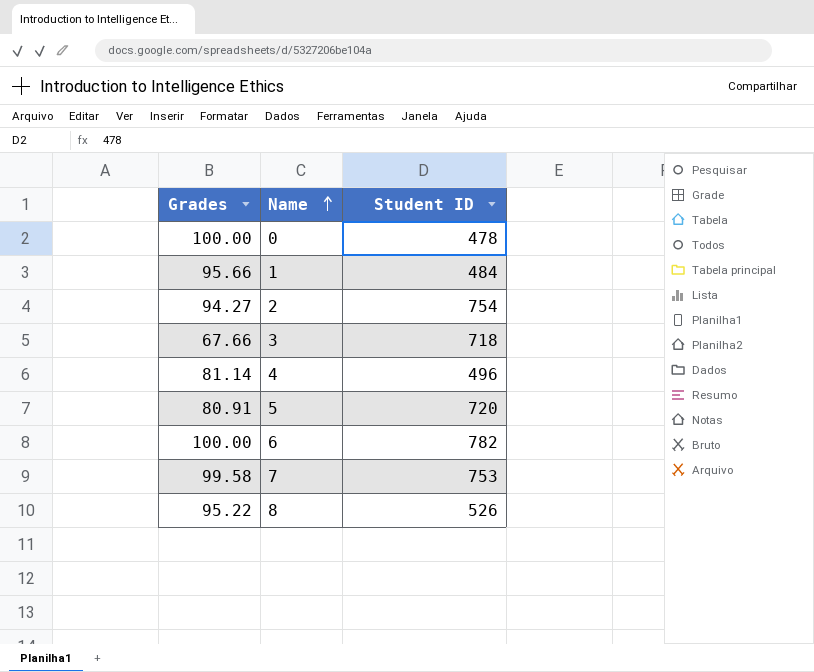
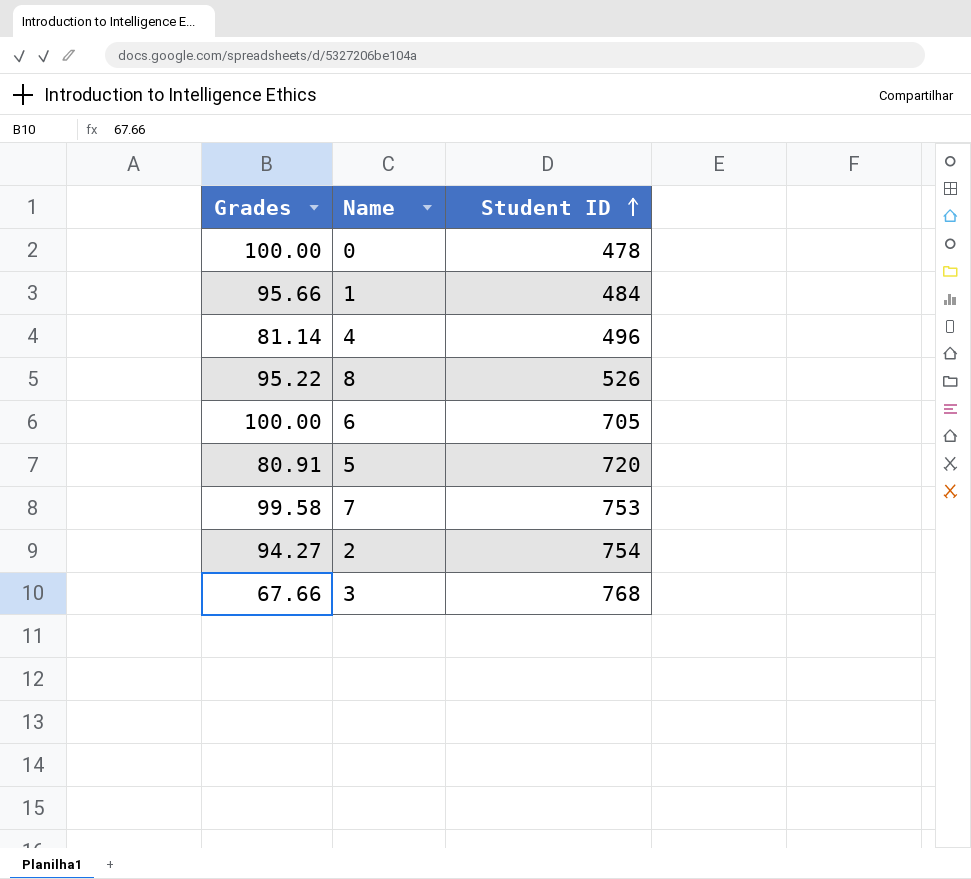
row order: Name ascending -> Student ID ascending
6 | Student ID: 782 -> 705
3 | Student ID: 718 -> 768

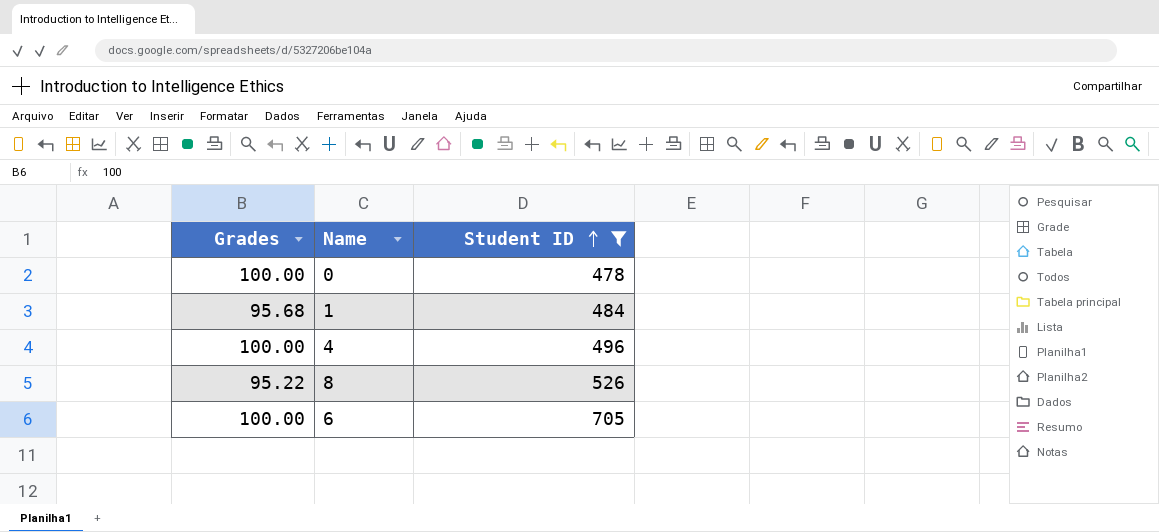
filter: none -> Student ID <= 705
1 | Grades: 95.66 -> 95.68
4 | Grades: 81.14 -> 100.00

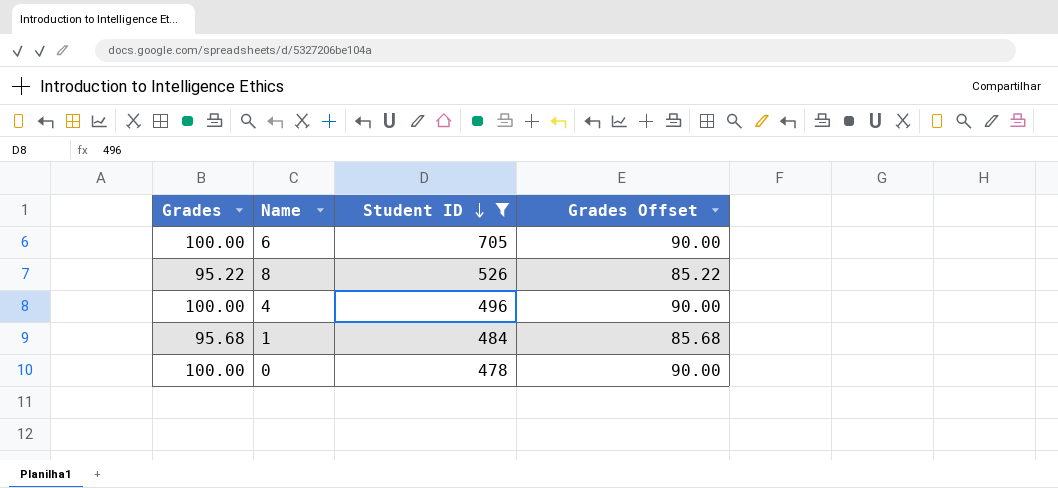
row order: Student ID ascending -> Student ID descending
column Grades Offset | formula: none -> [Grades] - 10

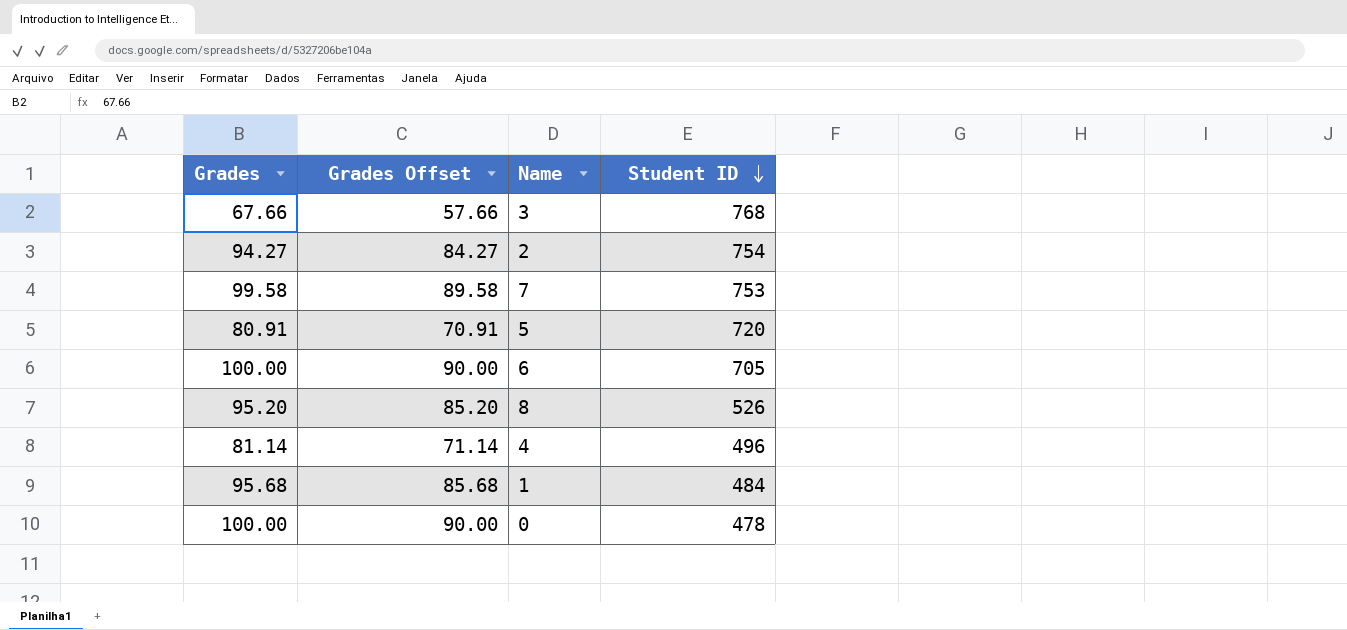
filter: Student ID <= 705 -> none
column Grades Offset | position: 4 -> 2
8 | Grades: 95.22 -> 95.20
8 | Grades Offset: 85.22 -> 85.20
4 | Grades: 100.00 -> 81.14
4 | Grades Offset: 90.00 -> 71.14

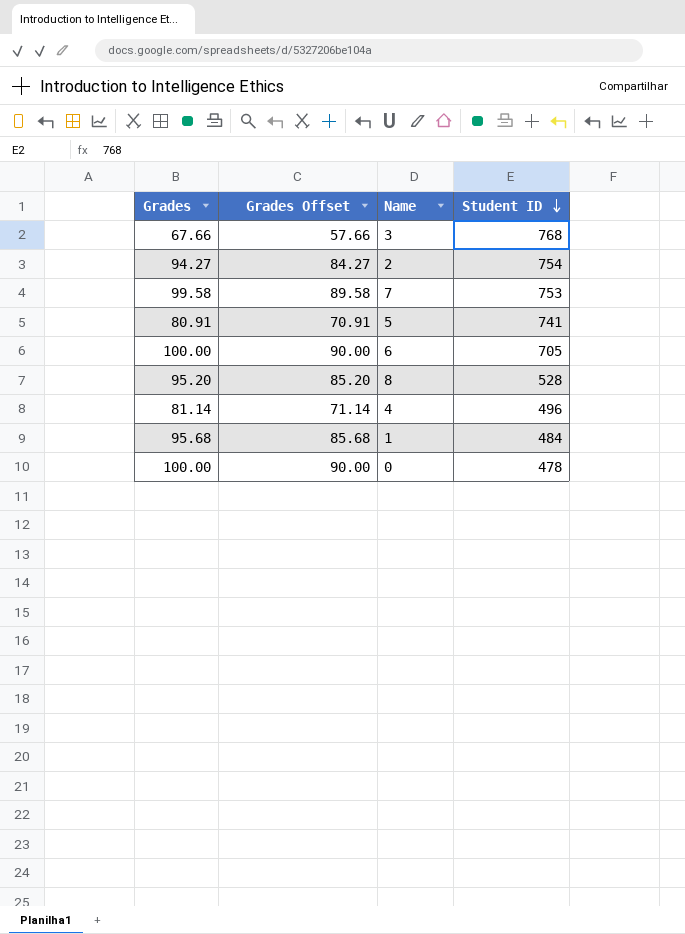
5 | Student ID: 720 -> 741
8 | Student ID: 526 -> 528

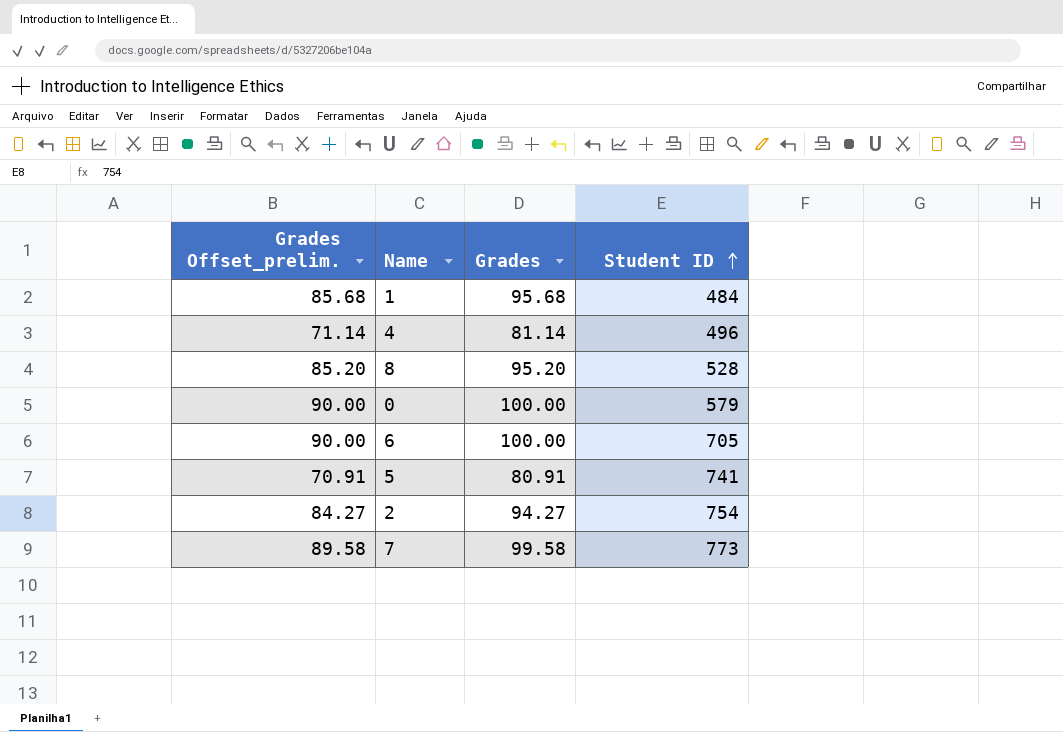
row order: Student ID descending -> Student ID ascending
column name: Grades Offset -> Grades Offset_prelim.
column Grades | position: 1 -> 3
row 3: 67.66 | 57.66 | 768 -> none
0 | Student ID: 478 -> 579
7 | Student ID: 753 -> 773

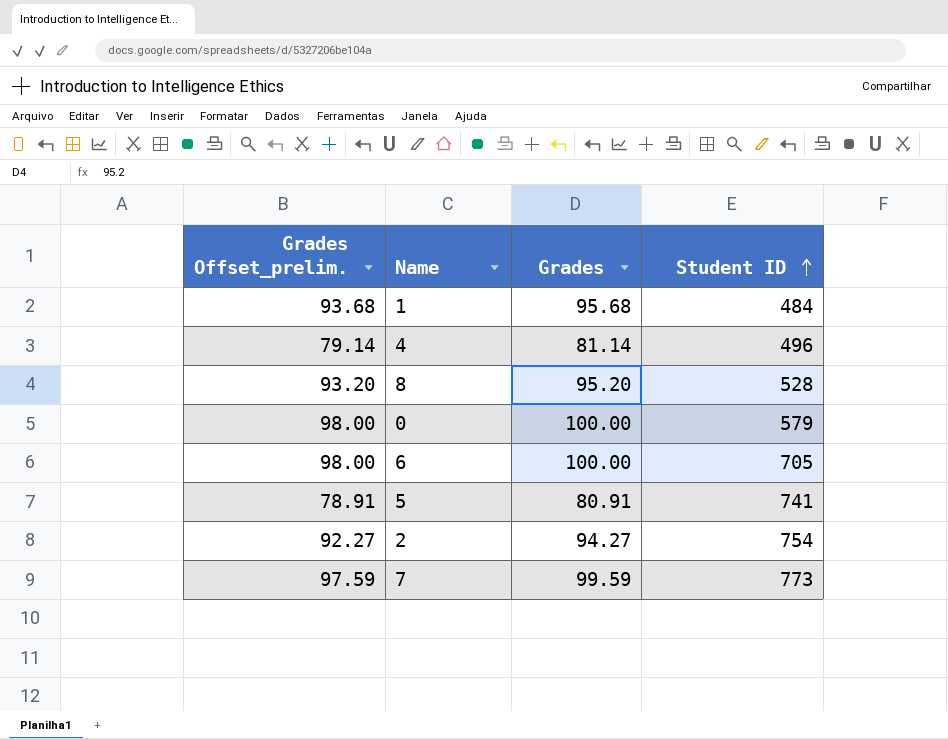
column Grades Offset_prelim. | formula: [Grades] - 10 -> [Grades] - 2
7 | Grades: 99.58 -> 99.59

